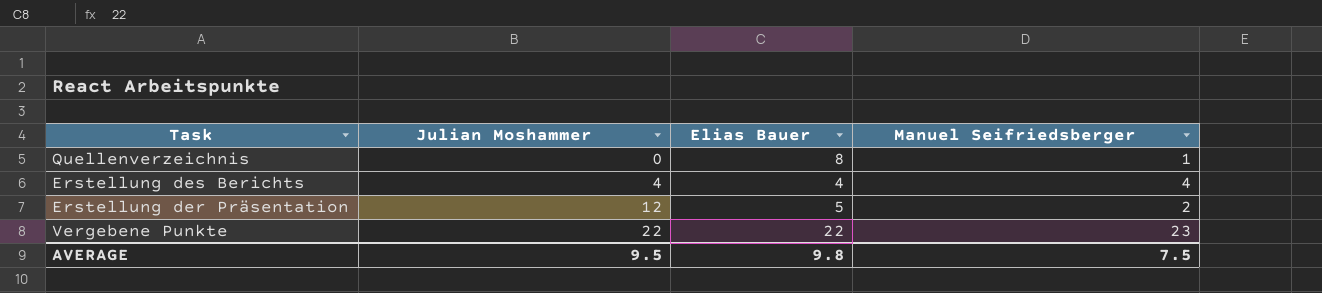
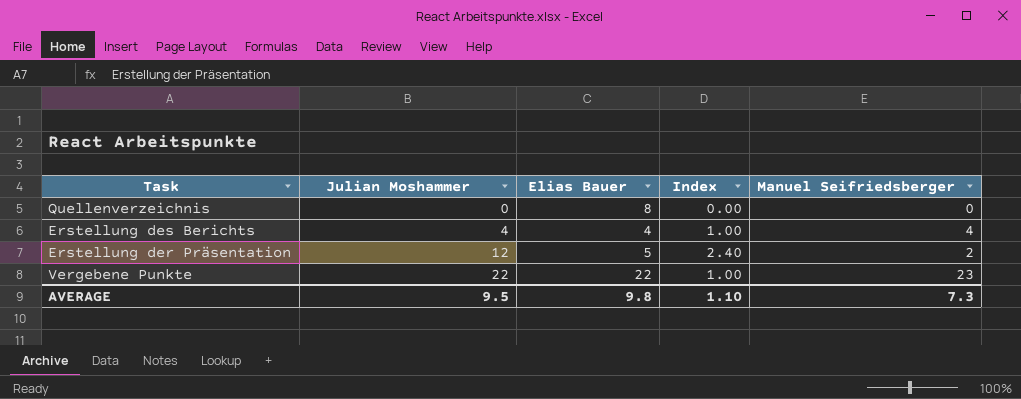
column Index | formula: none -> [Julian Moshammer] / [Elias Bauer]
Quellenverzeichnis | Manuel Seifriedsberger: 1 -> 0
AVERAGE | Manuel Seifriedsberger: 7.5 -> 7.3

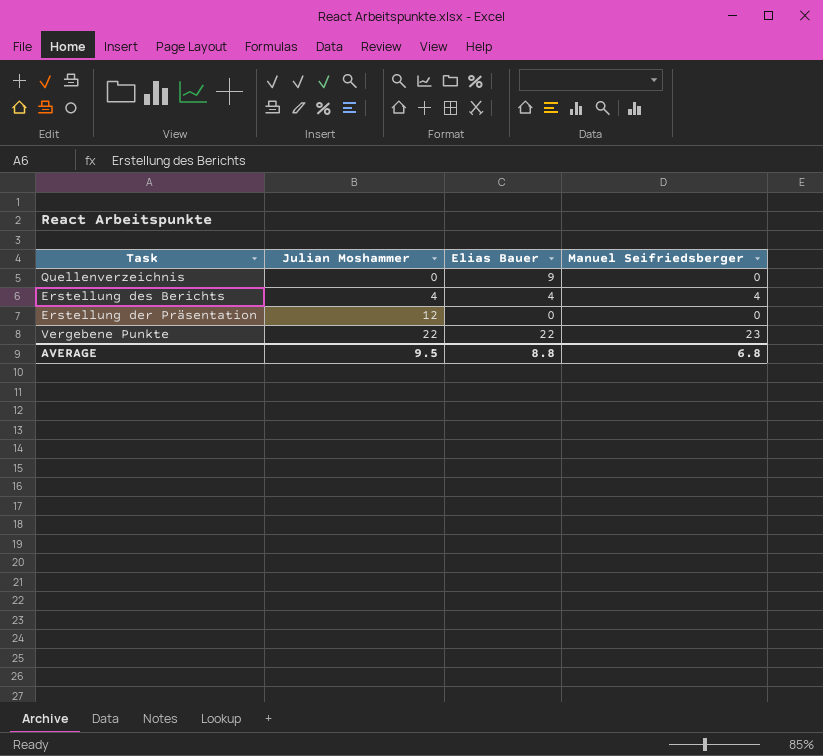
column Index | formula: [Julian Moshammer] / [Elias Bauer] -> none
Quellenverzeichnis | Elias Bauer: 8 -> 9
Erstellung der Präsentation | Elias Bauer: 5 -> 0
Erstellung der Präsentation | Manuel Seifriedsberger: 2 -> 0
AVERAGE | Elias Bauer: 9.8 -> 8.8
AVERAGE | Manuel Seifriedsberger: 7.3 -> 6.8

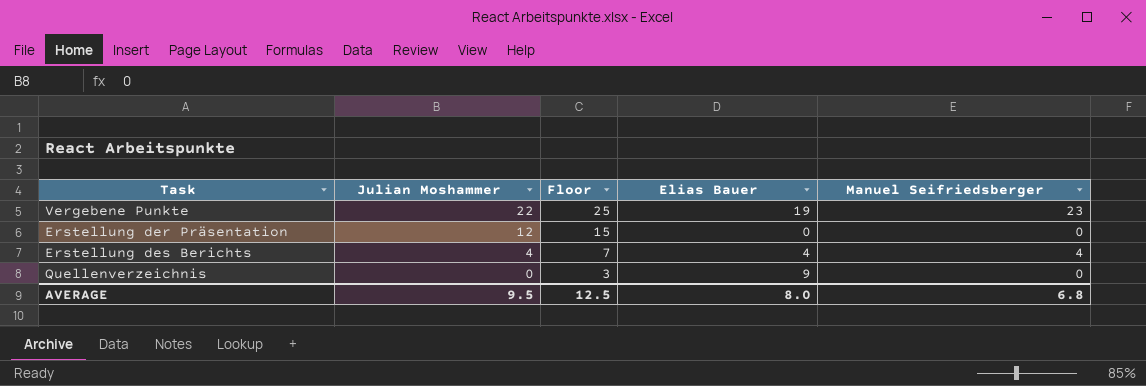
row order: Julian Moshammer ascending -> Julian Moshammer descending
column Floor | formula: none -> [Julian Moshammer] + 3
Vergebene Punkte | Elias Bauer: 22 -> 19
AVERAGE | Elias Bauer: 8.8 -> 8.0

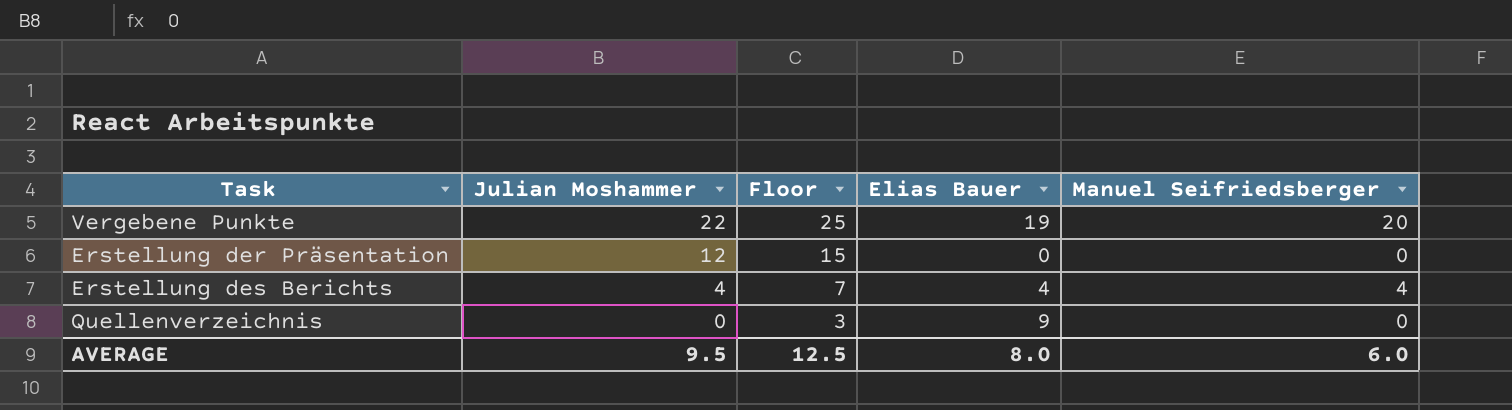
Vergebene Punkte | Manuel Seifriedsberger: 23 -> 20
AVERAGE | Manuel Seifriedsberger: 6.8 -> 6.0

